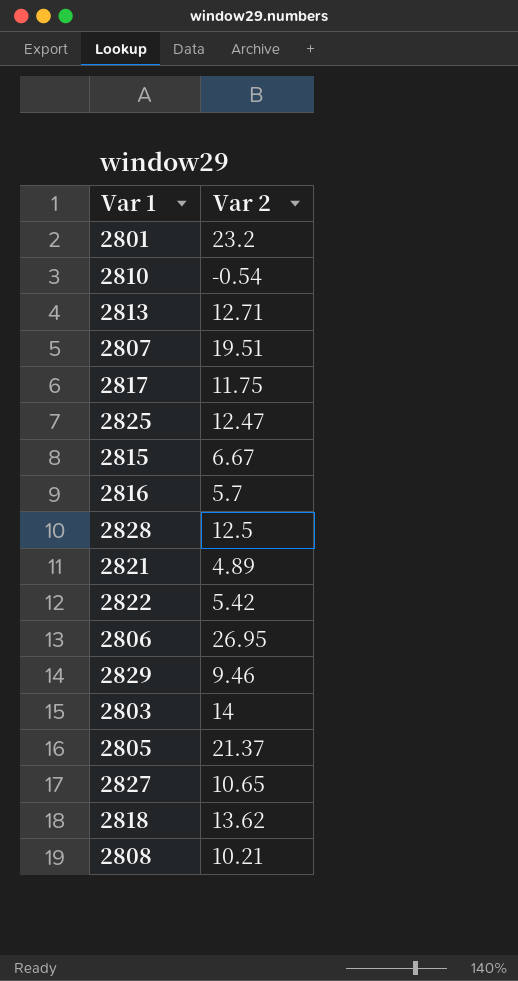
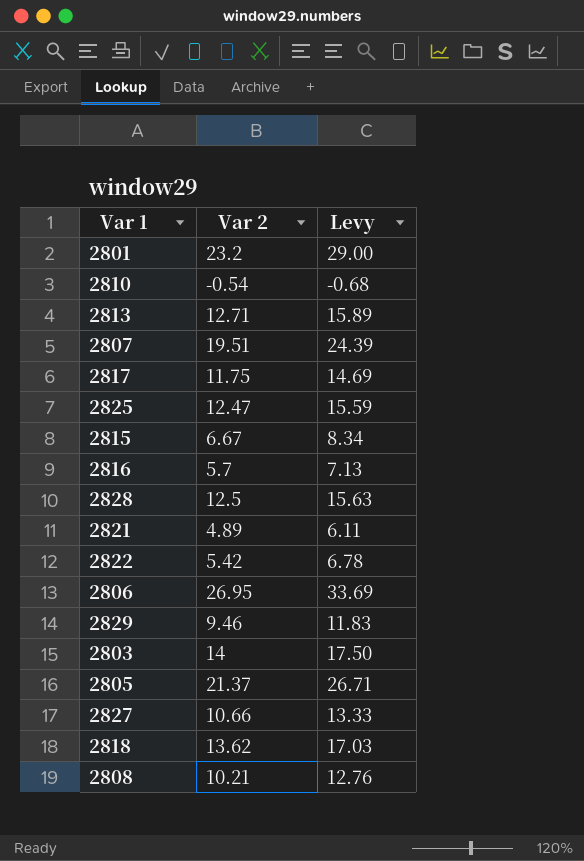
column Levy | formula: none -> [Var 2] * 1.25
2827 | Var 2: 10.65 -> 10.66

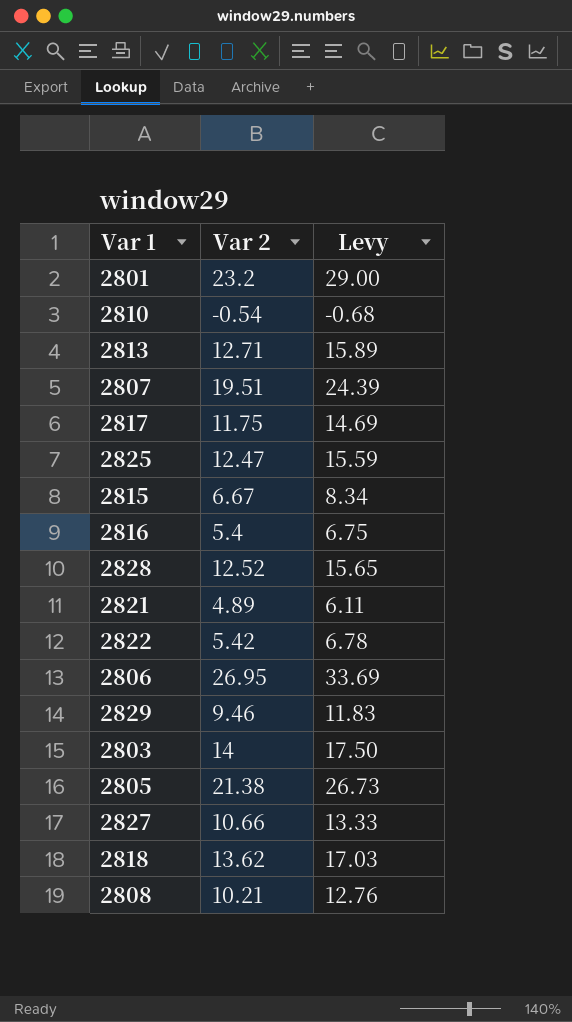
2816 | Var 2: 5.7 -> 5.4
2816 | Levy: 7.13 -> 6.75
2828 | Var 2: 12.5 -> 12.52
2828 | Levy: 15.63 -> 15.65
2805 | Var 2: 21.37 -> 21.38
2805 | Levy: 26.71 -> 26.73

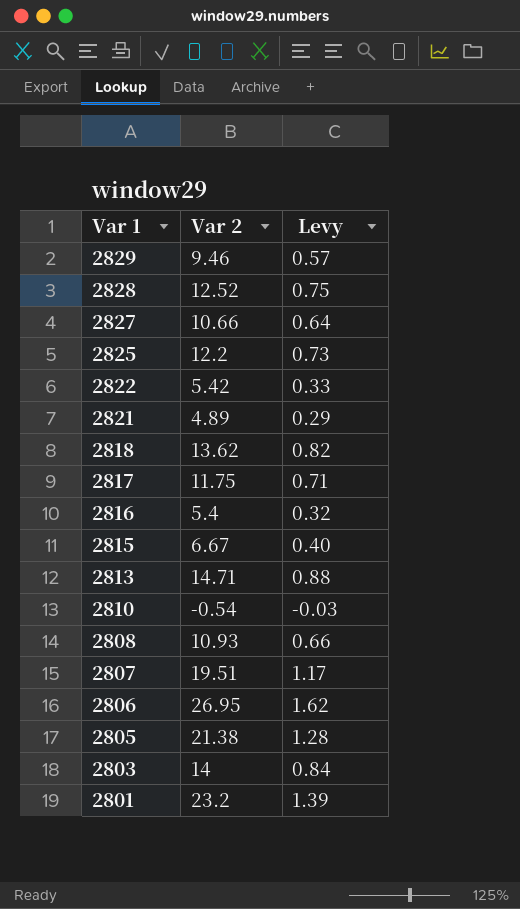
row order: none -> Var 1 descending
column Levy | formula: [Var 2] * 1.25 -> [Var 2] * 0.06
2825 | Var 2: 12.47 -> 12.2
2813 | Var 2: 12.71 -> 14.71
2808 | Var 2: 10.21 -> 10.93

